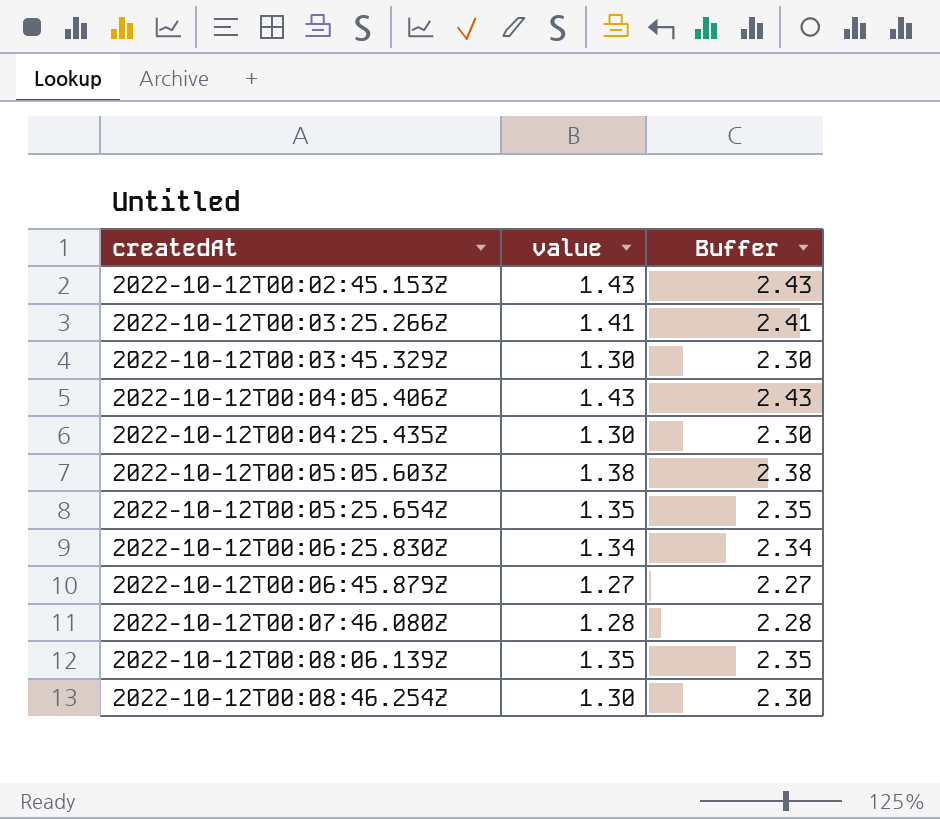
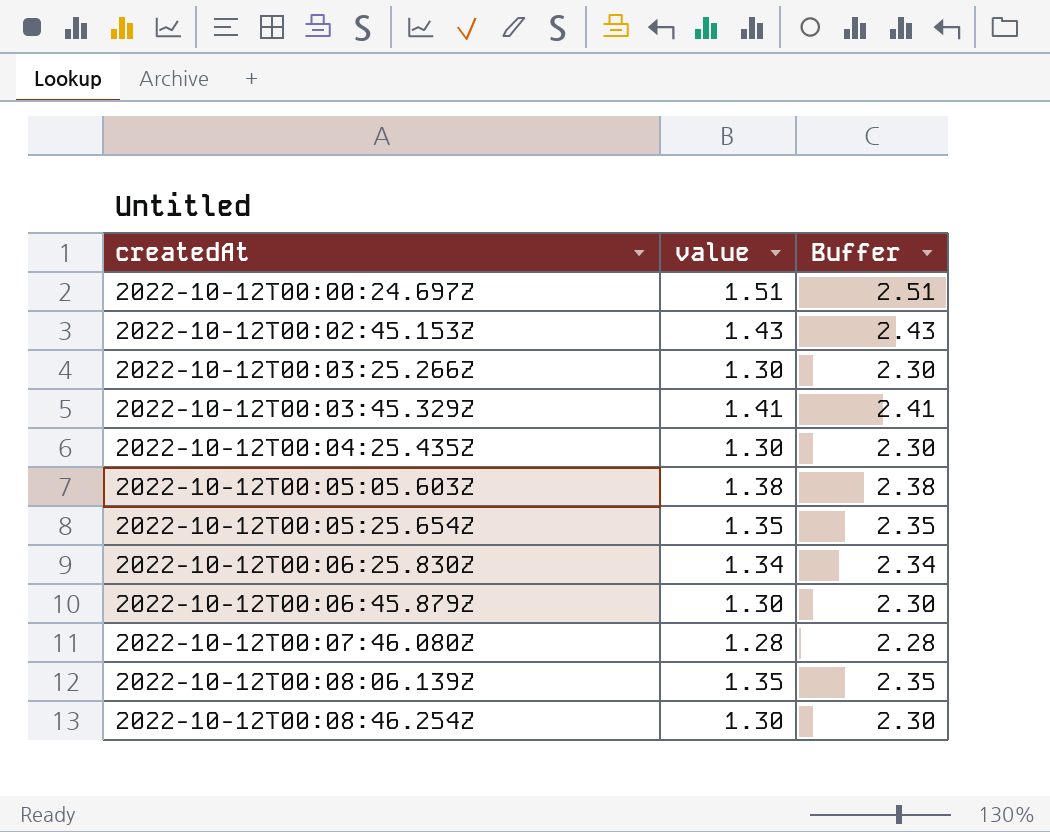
row 2022-10-12T00:04:05.406Z: 1.43 | 2.43 -> none
row 2022-10-12T00:00:24.697Z: none -> 1.51 | 2.51
2022-10-12T00:03:25.266Z | value: 1.41 -> 1.30
2022-10-12T00:03:25.266Z | Buffer: 2.41 -> 2.30
2022-10-12T00:03:45.329Z | value: 1.30 -> 1.41
2022-10-12T00:03:45.329Z | Buffer: 2.30 -> 2.41
2022-10-12T00:06:45.879Z | value: 1.27 -> 1.30
2022-10-12T00:06:45.879Z | Buffer: 2.27 -> 2.30

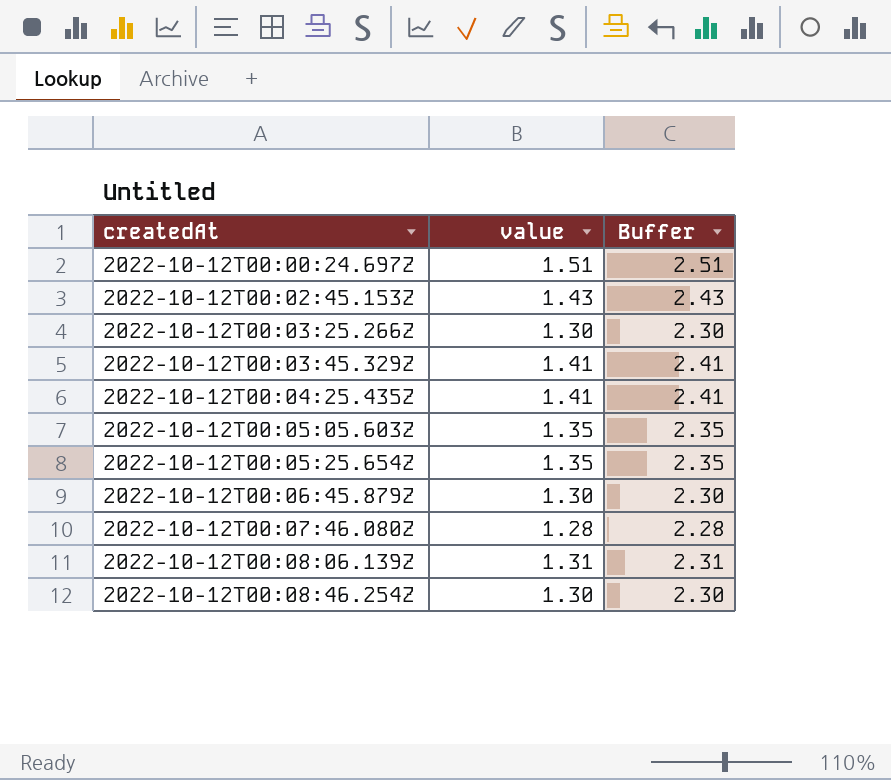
row 2022-10-12T00:06:25.830Z: 1.34 | 2.34 -> none
2022-10-12T00:04:25.435Z | value: 1.30 -> 1.41
2022-10-12T00:04:25.435Z | Buffer: 2.30 -> 2.41
2022-10-12T00:05:05.603Z | value: 1.38 -> 1.35
2022-10-12T00:05:05.603Z | Buffer: 2.38 -> 2.35
2022-10-12T00:08:06.139Z | value: 1.35 -> 1.31
2022-10-12T00:08:06.139Z | Buffer: 2.35 -> 2.31

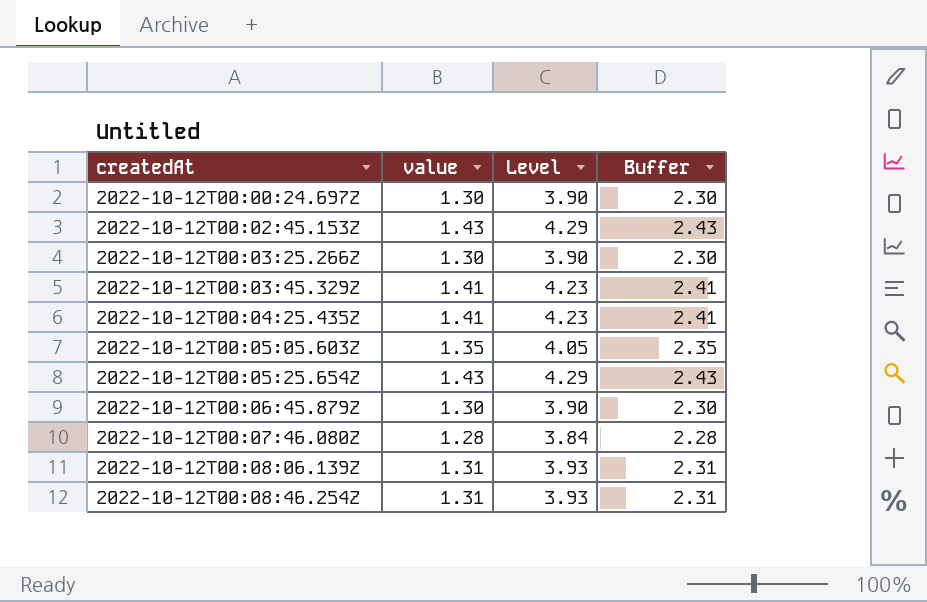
column Level | formula: none -> [value] * 3
2022-10-12T00:00:24.697Z | value: 1.51 -> 1.30
2022-10-12T00:00:24.697Z | Buffer: 2.51 -> 2.30
2022-10-12T00:05:25.654Z | value: 1.35 -> 1.43
2022-10-12T00:05:25.654Z | Buffer: 2.35 -> 2.43
2022-10-12T00:08:46.254Z | value: 1.30 -> 1.31
2022-10-12T00:08:46.254Z | Buffer: 2.30 -> 2.31

